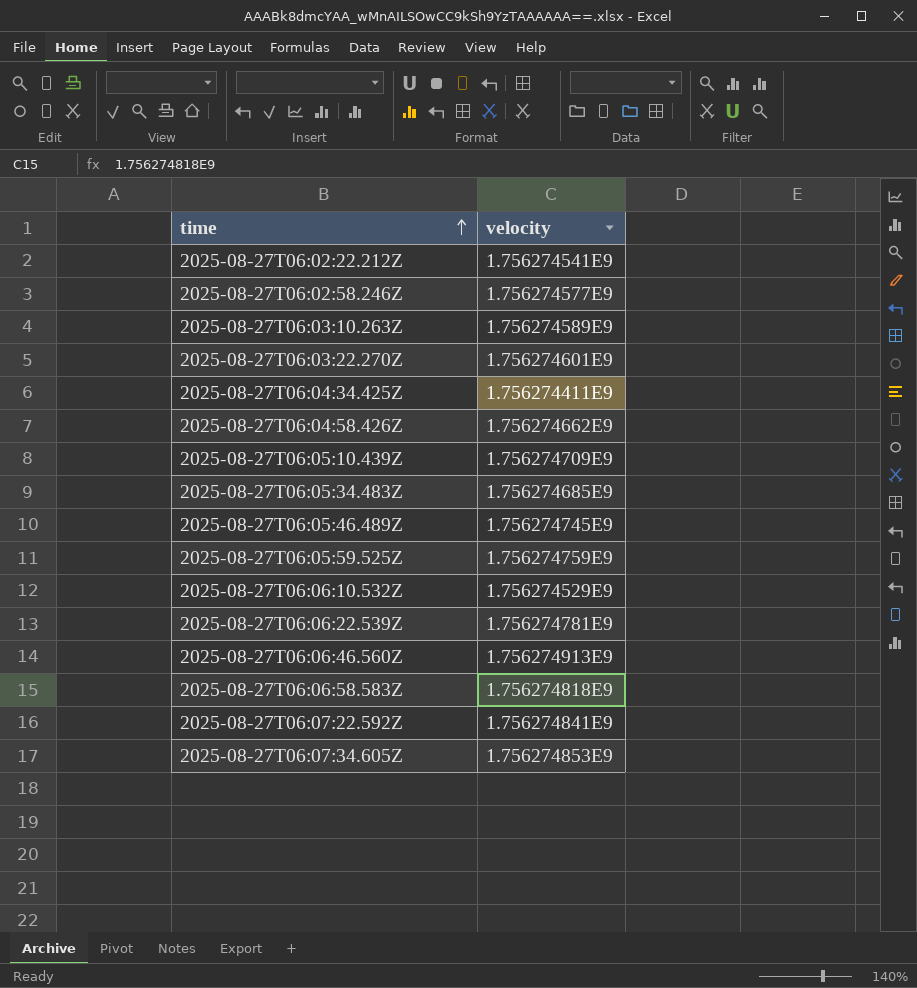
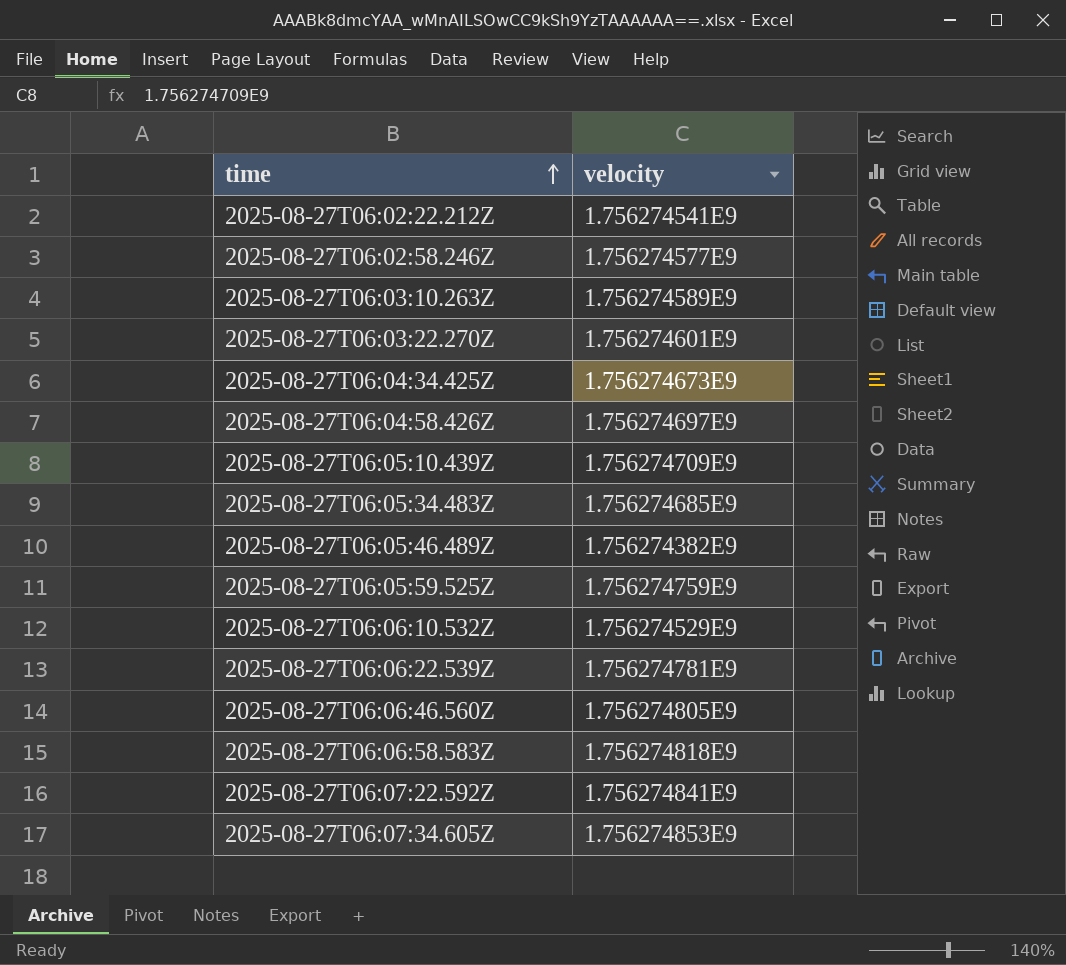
2025-08-27T06:04:34.425Z | velocity: 1.756274411E9 -> 1.756274673E9
2025-08-27T06:04:58.426Z | velocity: 1.756274662E9 -> 1.756274697E9
2025-08-27T06:05:46.489Z | velocity: 1.756274745E9 -> 1.756274382E9
2025-08-27T06:06:46.560Z | velocity: 1.756274913E9 -> 1.756274805E9

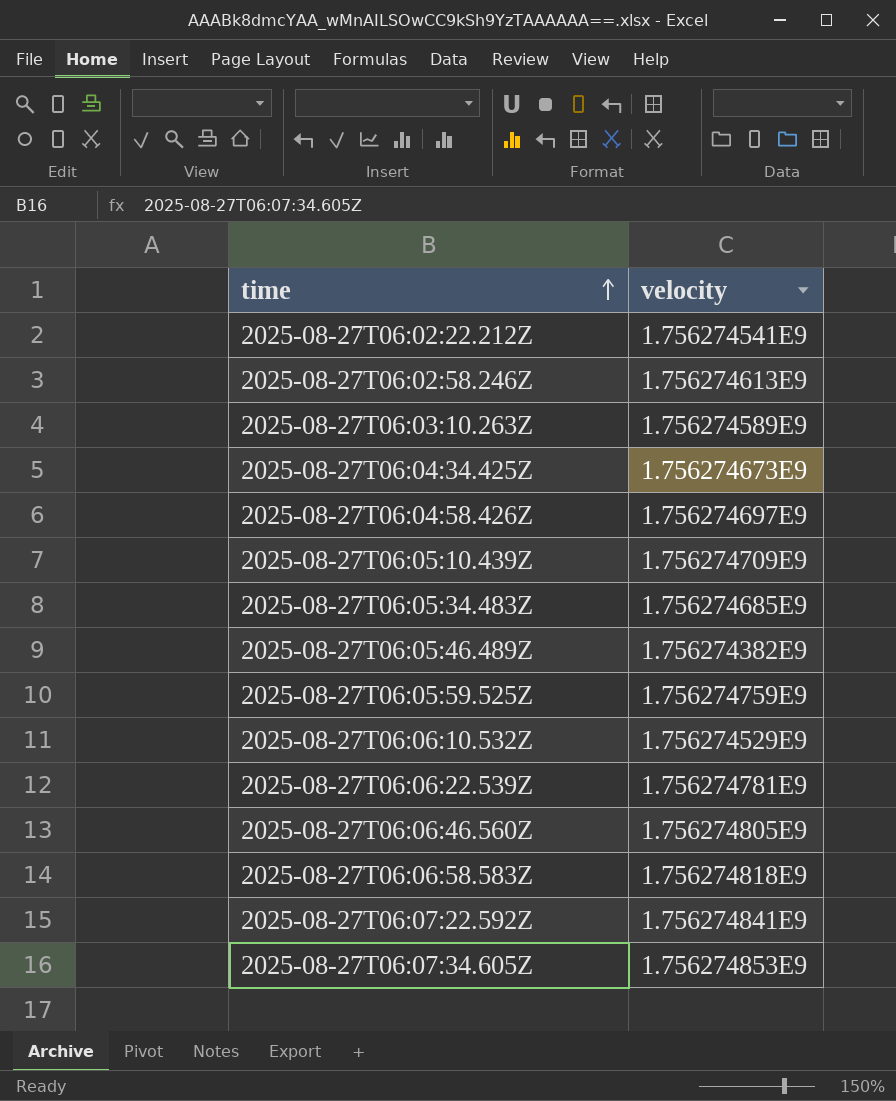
row 2025-08-27T06:03:22.270Z: 1.756274601E9 -> none
2025-08-27T06:02:58.246Z | velocity: 1.756274577E9 -> 1.756274613E9

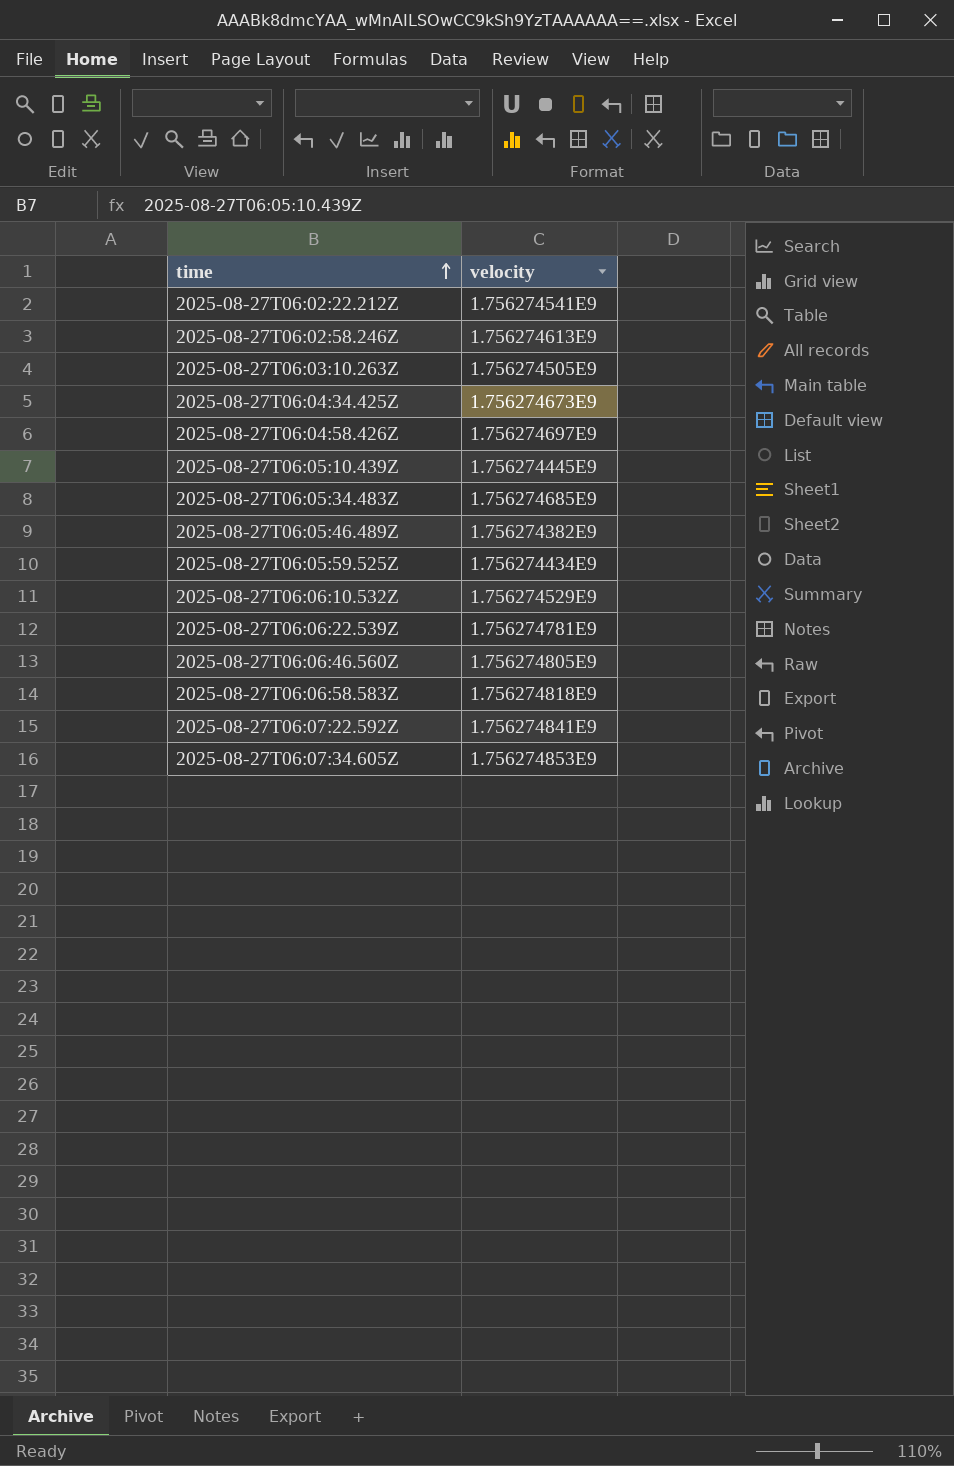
2025-08-27T06:03:10.263Z | velocity: 1.756274589E9 -> 1.756274505E9
2025-08-27T06:05:10.439Z | velocity: 1.756274709E9 -> 1.756274445E9
2025-08-27T06:05:59.525Z | velocity: 1.756274759E9 -> 1.756274434E9

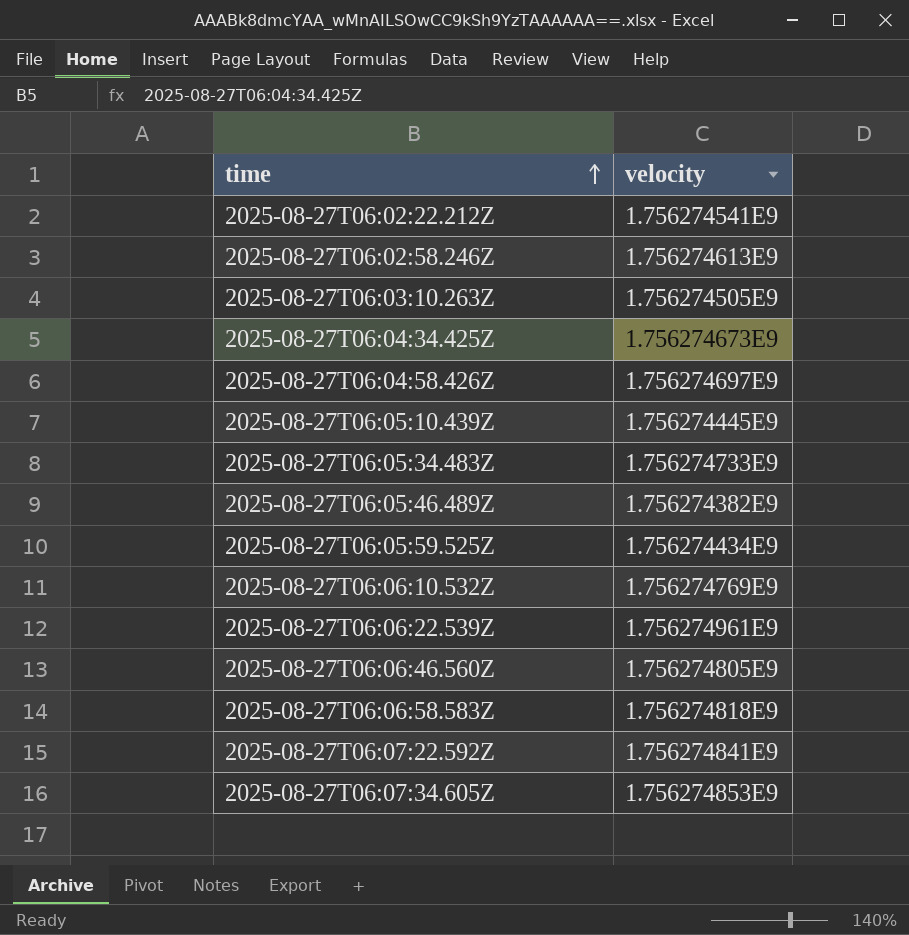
2025-08-27T06:05:34.483Z | velocity: 1.756274685E9 -> 1.756274733E9
2025-08-27T06:06:10.532Z | velocity: 1.756274529E9 -> 1.756274769E9
2025-08-27T06:06:22.539Z | velocity: 1.756274781E9 -> 1.756274961E9

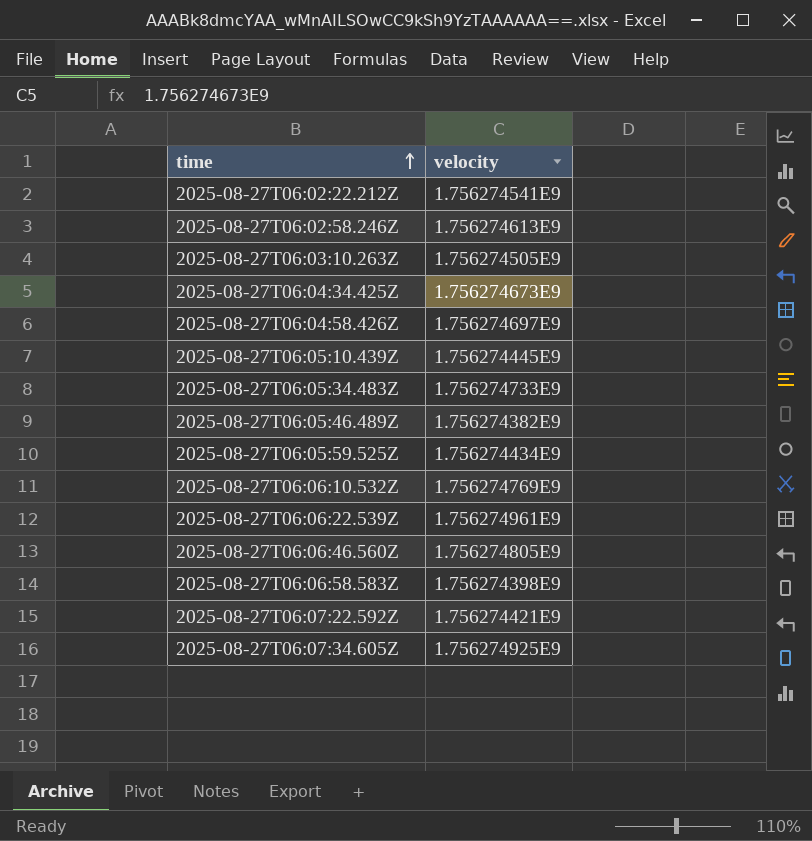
2025-08-27T06:06:58.583Z | velocity: 1.756274818E9 -> 1.756274398E9
2025-08-27T06:07:22.592Z | velocity: 1.756274841E9 -> 1.756274421E9
2025-08-27T06:07:34.605Z | velocity: 1.756274853E9 -> 1.756274925E9

